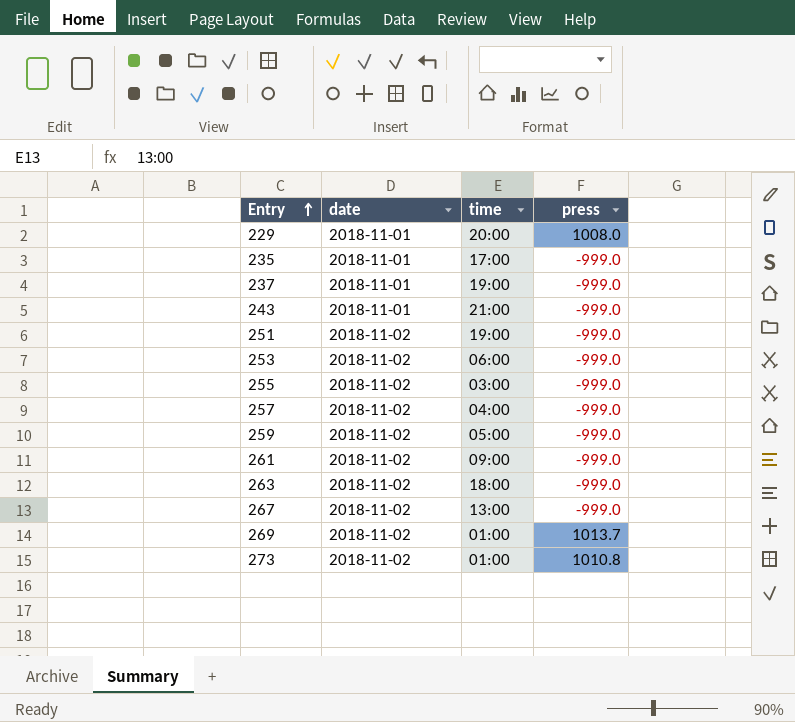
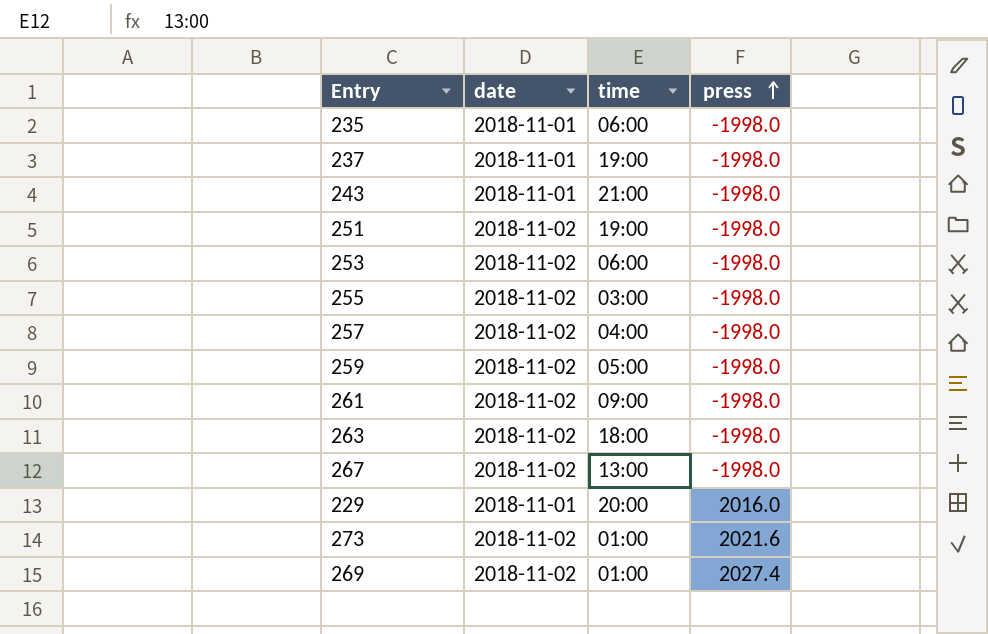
row order: Entry ascending -> press ascending
235 | time: 17:00 -> 06:00
235 | press: -999.0 -> -1998.0
237 | press: -999.0 -> -1998.0
243 | press: -999.0 -> -1998.0
251 | press: -999.0 -> -1998.0
253 | press: -999.0 -> -1998.0
255 | press: -999.0 -> -1998.0
257 | press: -999.0 -> -1998.0
259 | press: -999.0 -> -1998.0
261 | press: -999.0 -> -1998.0
263 | press: -999.0 -> -1998.0
267 | press: -999.0 -> -1998.0
229 | press: 1008.0 -> 2016.0
273 | press: 1010.8 -> 2021.6
269 | press: 1013.7 -> 2027.4

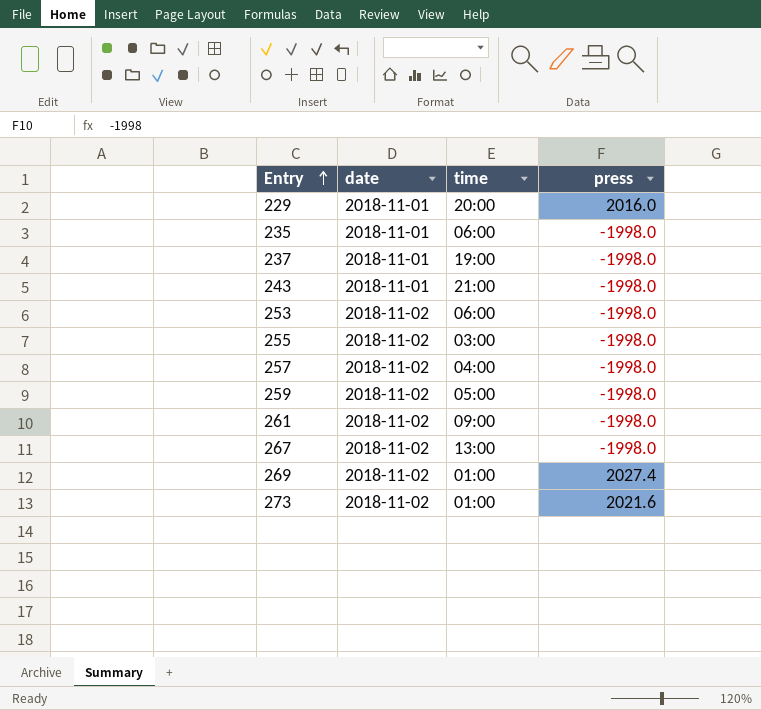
row order: press ascending -> Entry ascending
row 251: 2018-11-02 | 19:00 | -1998.0 -> none
row 263: 2018-11-02 | 18:00 | -1998.0 -> none

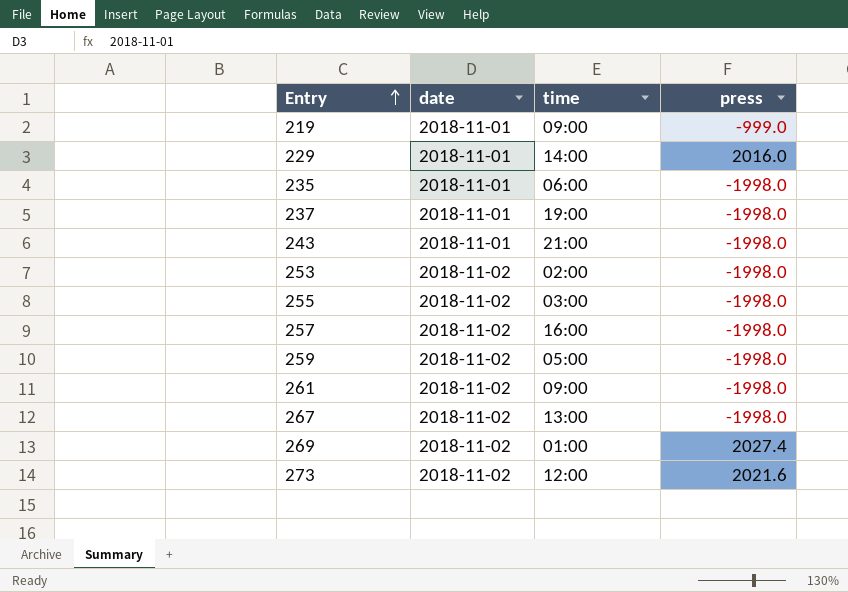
row 219: none -> 2018-11-01 | 09:00 | -999.0
229 | time: 20:00 -> 14:00
253 | time: 06:00 -> 02:00
257 | time: 04:00 -> 16:00
273 | time: 01:00 -> 12:00

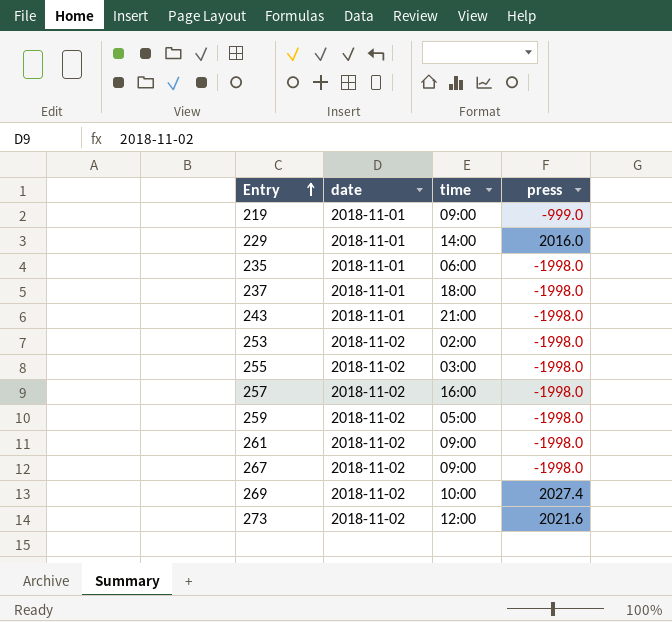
237 | time: 19:00 -> 18:00
267 | time: 13:00 -> 09:00
269 | time: 01:00 -> 10:00

